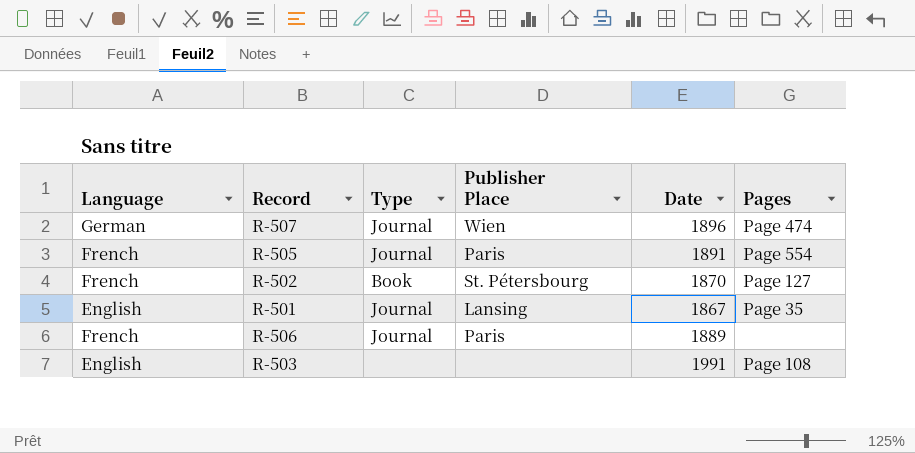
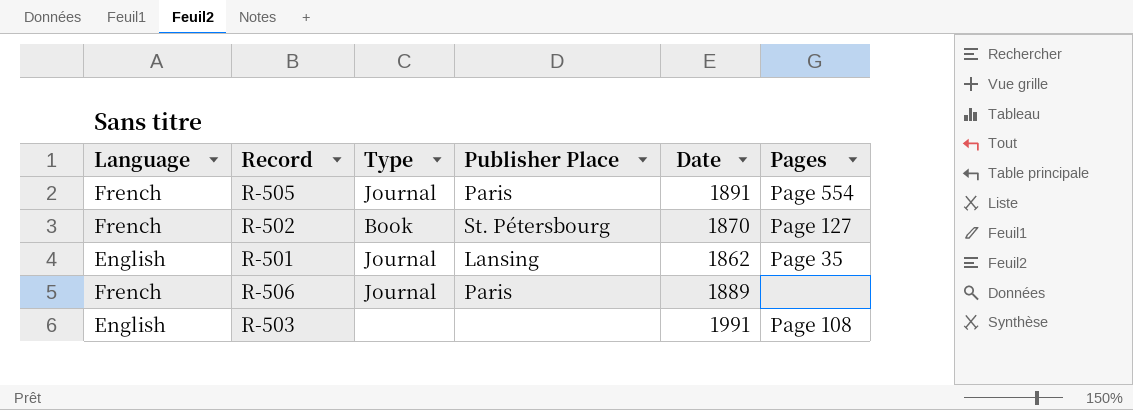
row R-507: German | Journal | Wien | 1896 | Page 474 -> none
R-501 | Date: 1867 -> 1862

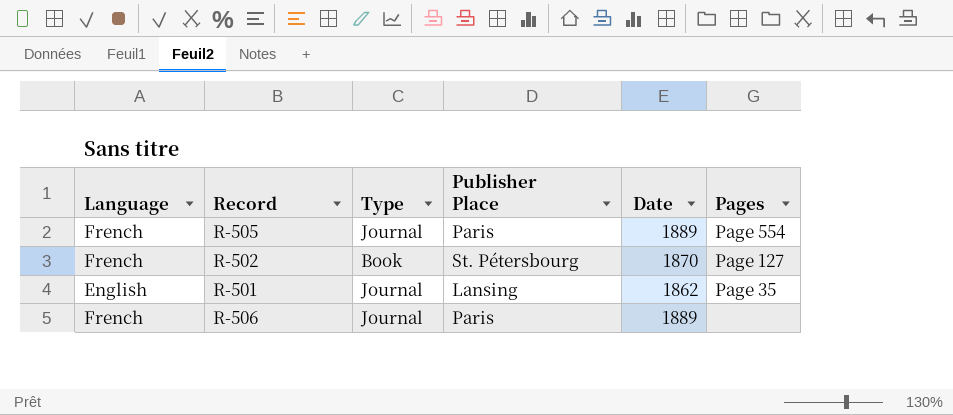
row R-503: English | none | none | 1991 | Page 108 -> none
R-505 | Date: 1891 -> 1889

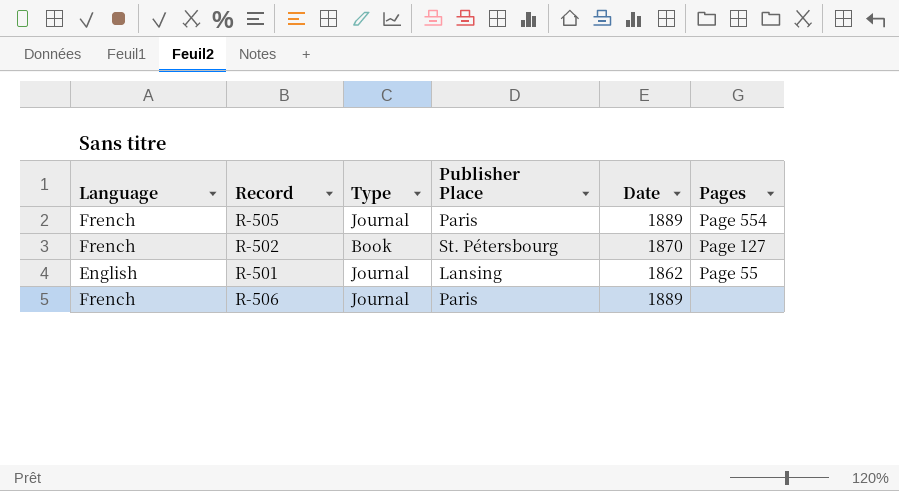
R-501 | Pages: Page 35 -> Page 55

